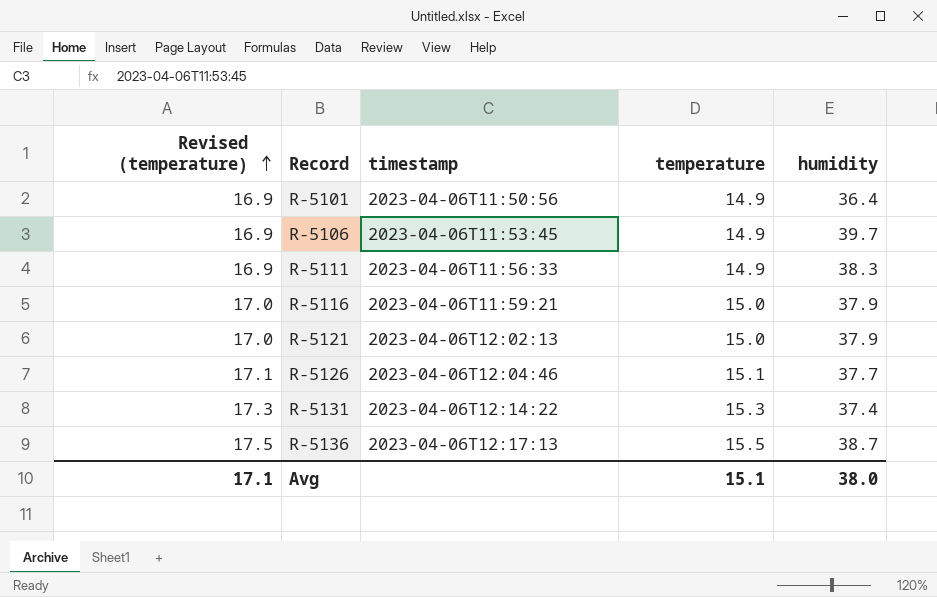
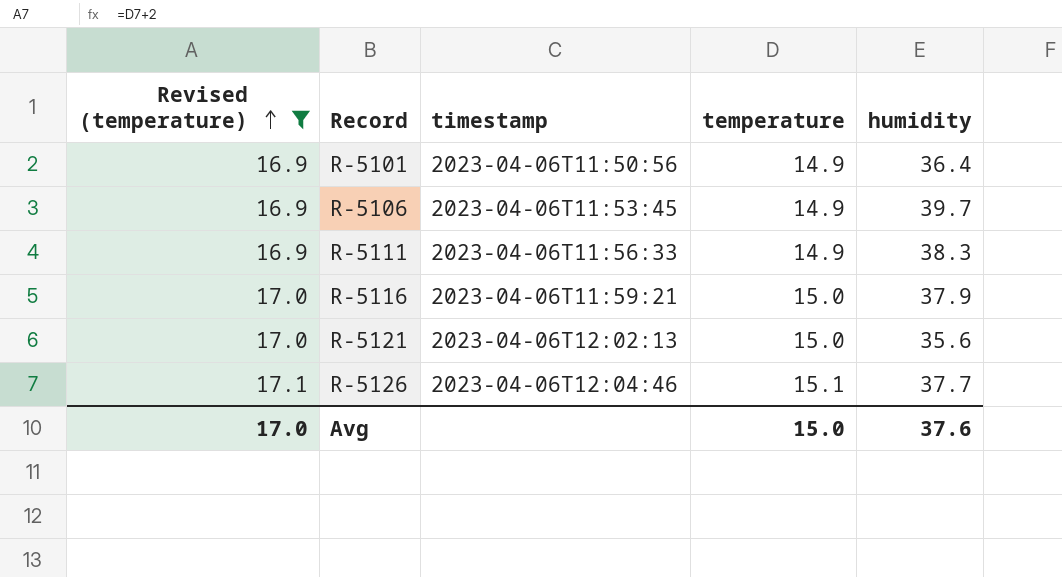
filter: none -> Revised (temperature) <= 17.1
R-5121 | humidity: 37.9 -> 35.6
Avg | Revised (temperature): 17.1 -> 17.0
Avg | temperature: 15.1 -> 15.0
Avg | humidity: 38.0 -> 37.6

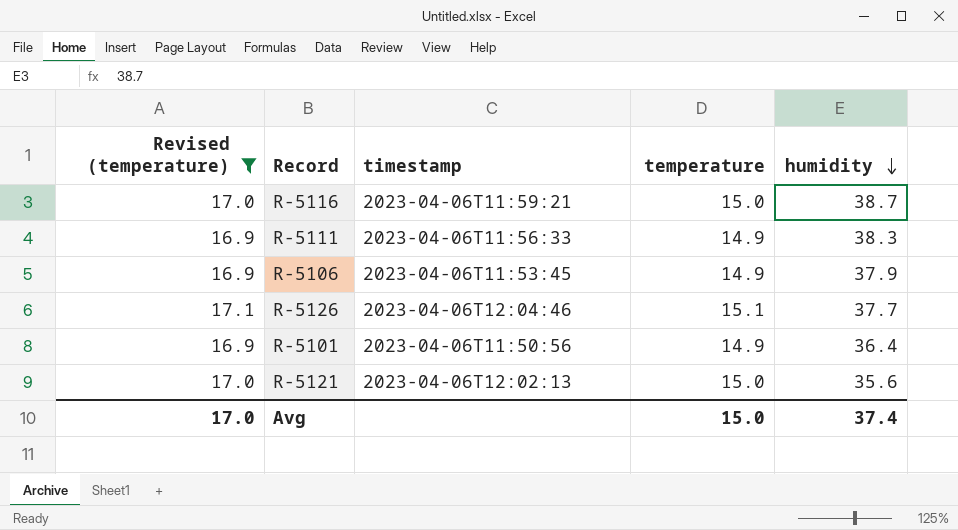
row order: Revised (temperature) ascending -> humidity descending
R-5116 | humidity: 37.9 -> 38.7
R-5106 | humidity: 39.7 -> 37.9
Avg | humidity: 37.6 -> 37.4

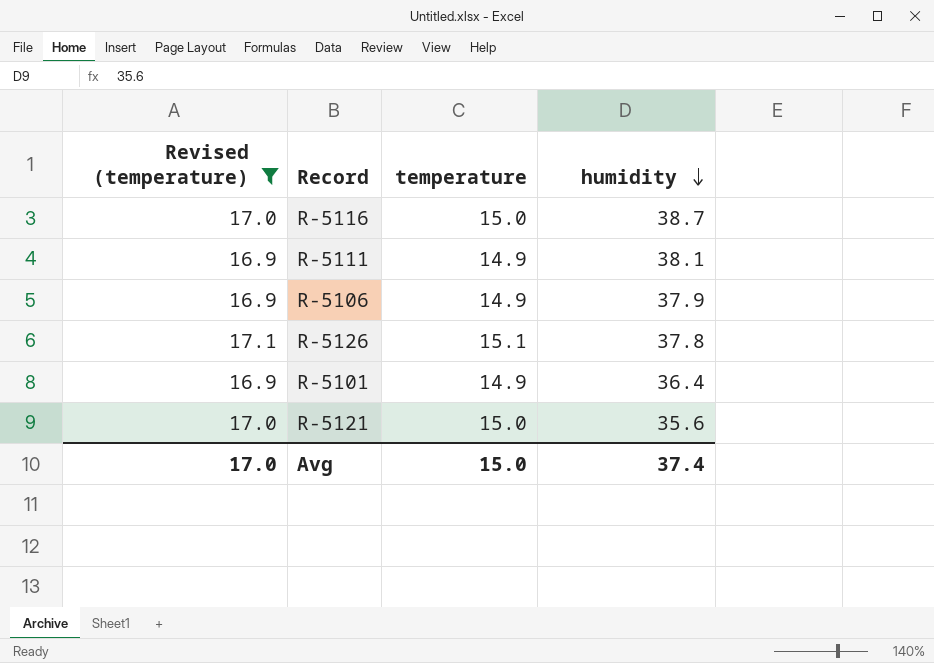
column timestamp | position: 3 -> none
R-5111 | humidity: 38.3 -> 38.1
R-5126 | humidity: 37.7 -> 37.8

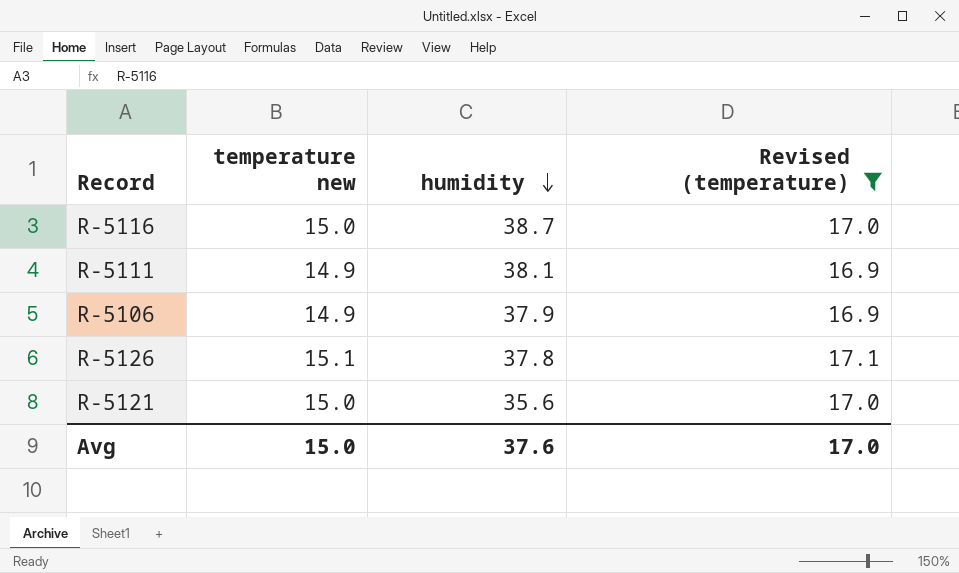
column name: temperature -> temperature new
column Revised (temperature) | position: 1 -> 4
row R-5101: 16.9 | 14.9 | 36.4 -> none
Avg | humidity: 37.4 -> 37.6

